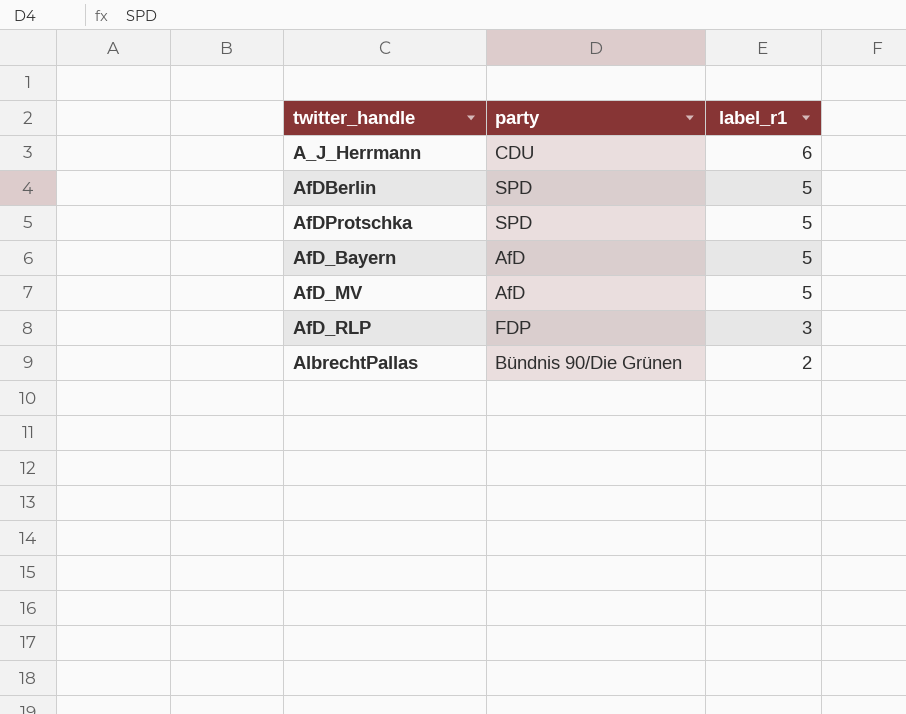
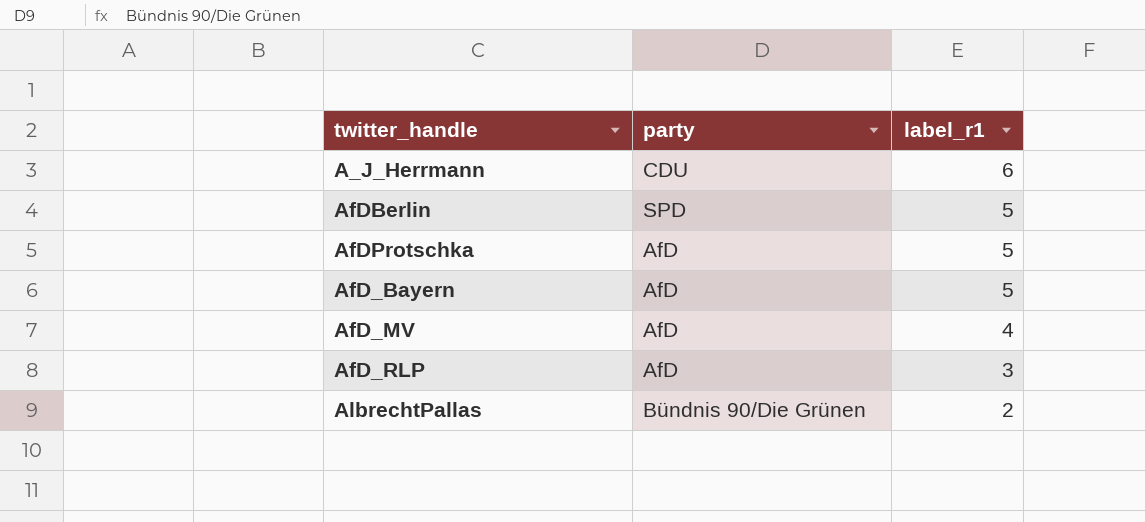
AfDProtschka | party: SPD -> AfD
AfD_MV | label_r1: 5 -> 4
AfD_RLP | party: FDP -> AfD

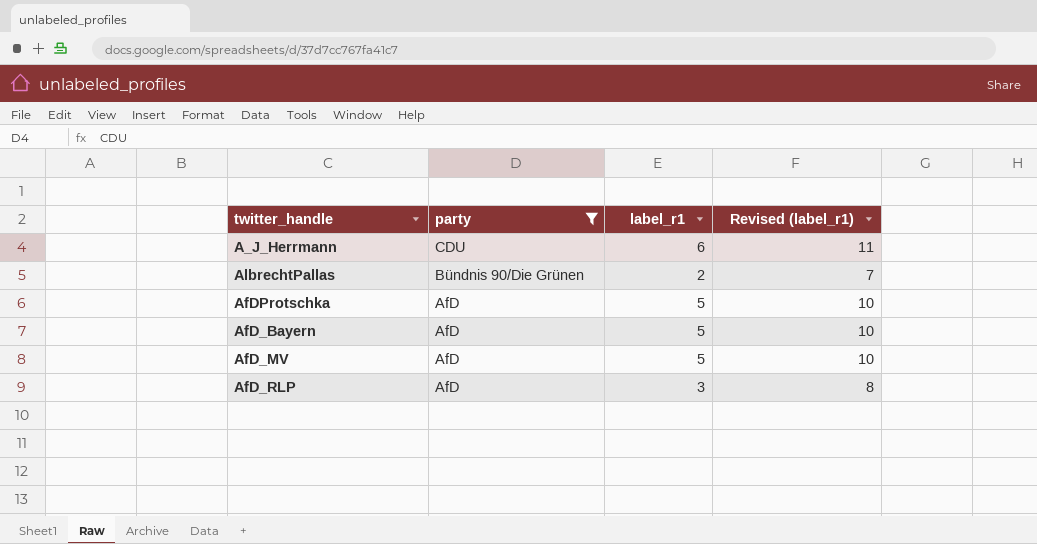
filter: none -> party != SPD
row order: label_r1 descending -> party descending
column Revised (label_r1) | formula: none -> [label_r1] + 5
AfD_MV | label_r1: 4 -> 5

